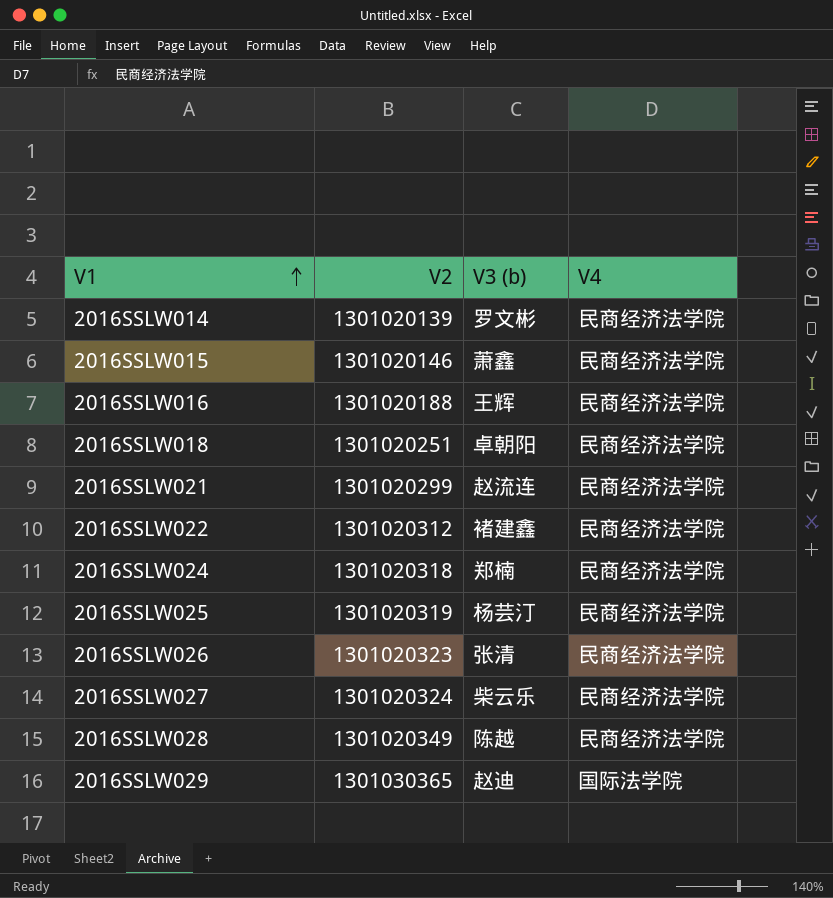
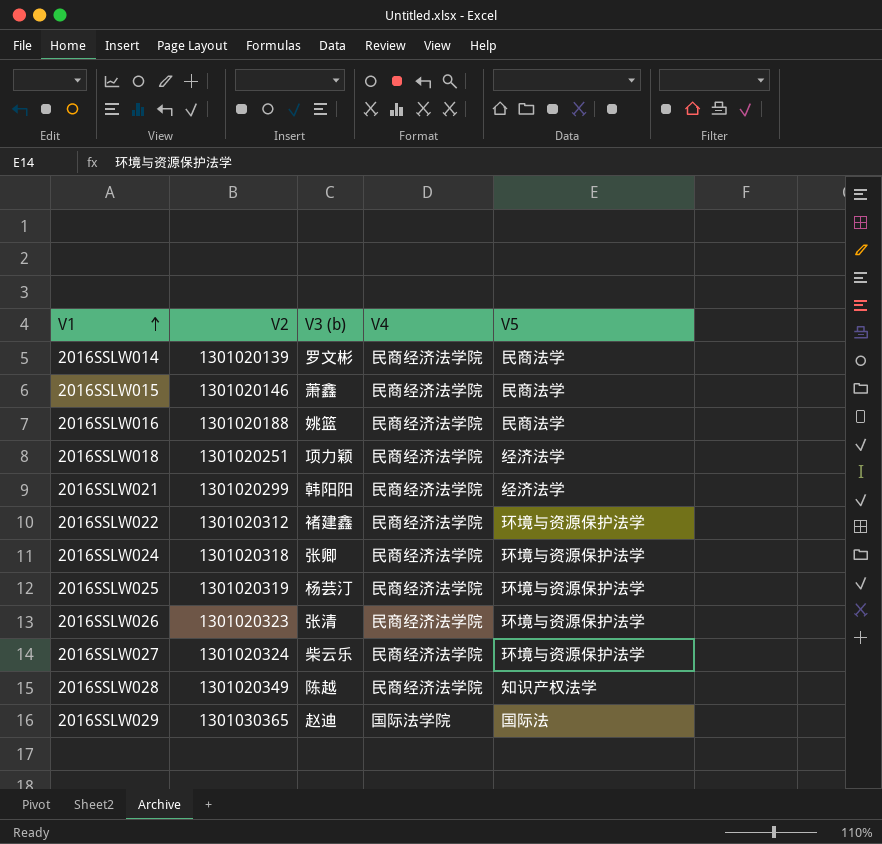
column V5 | position: none -> 5
2016SSLW016 | V3 (b): 王辉 -> 姚篮
2016SSLW018 | V3 (b): 卓朝阳 -> 项力颖
2016SSLW021 | V3 (b): 赵流连 -> 韩阳阳
2016SSLW024 | V3 (b): 郑楠 -> 张卿

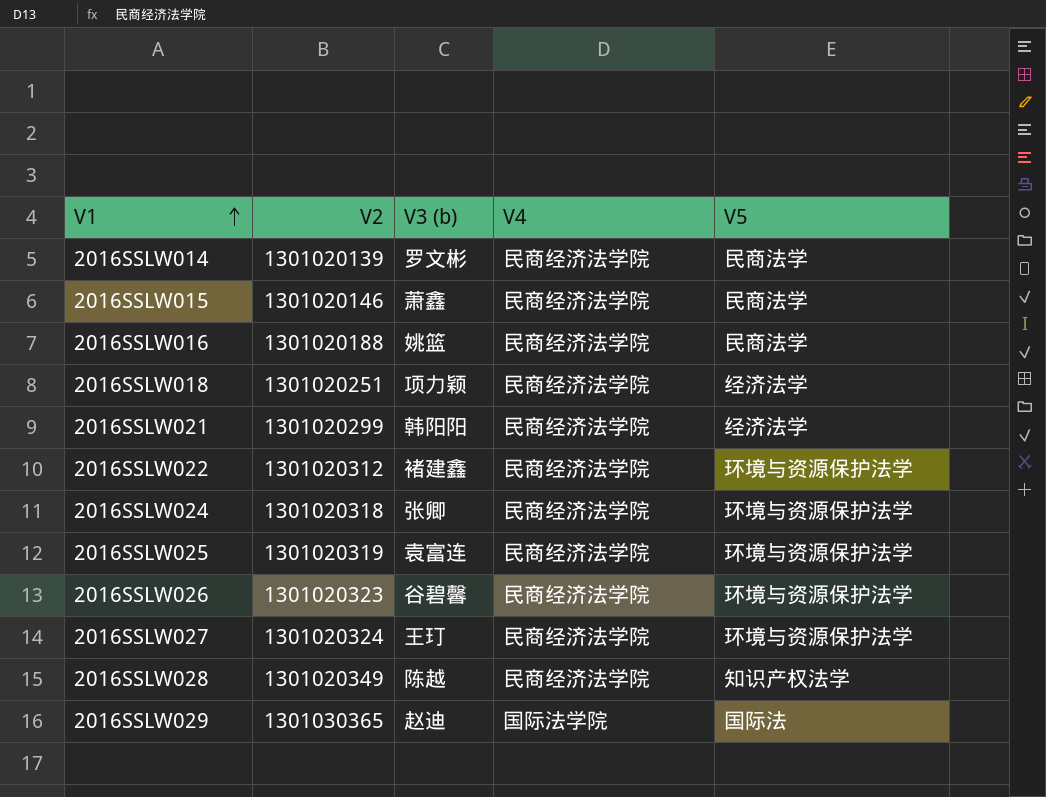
2016SSLW025 | V3 (b): 杨芸汀 -> 袁富连
2016SSLW026 | V3 (b): 张清 -> 谷碧馨
2016SSLW027 | V3 (b): 柴云乐 -> 王玎

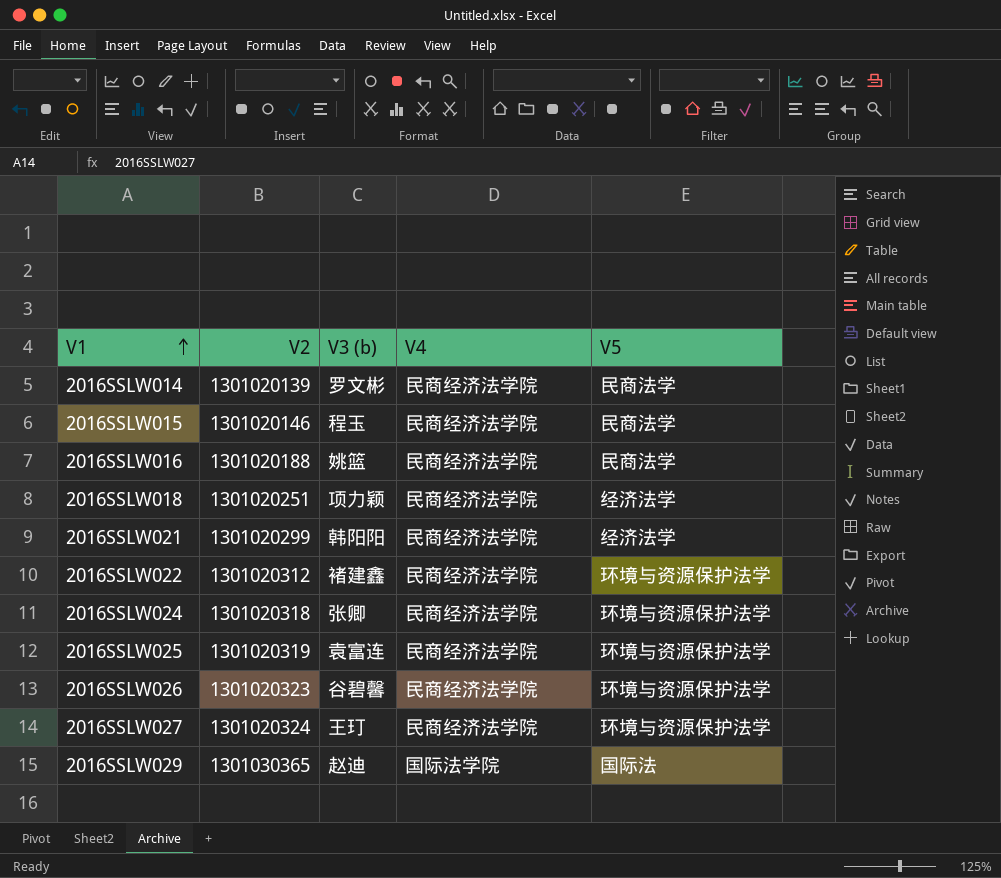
row 2016SSLW028: 1301020349 | 陈越 | 民商经济法学院 | 知识产权法学 -> none
2016SSLW015 | V3 (b): 萧鑫 -> 程玉

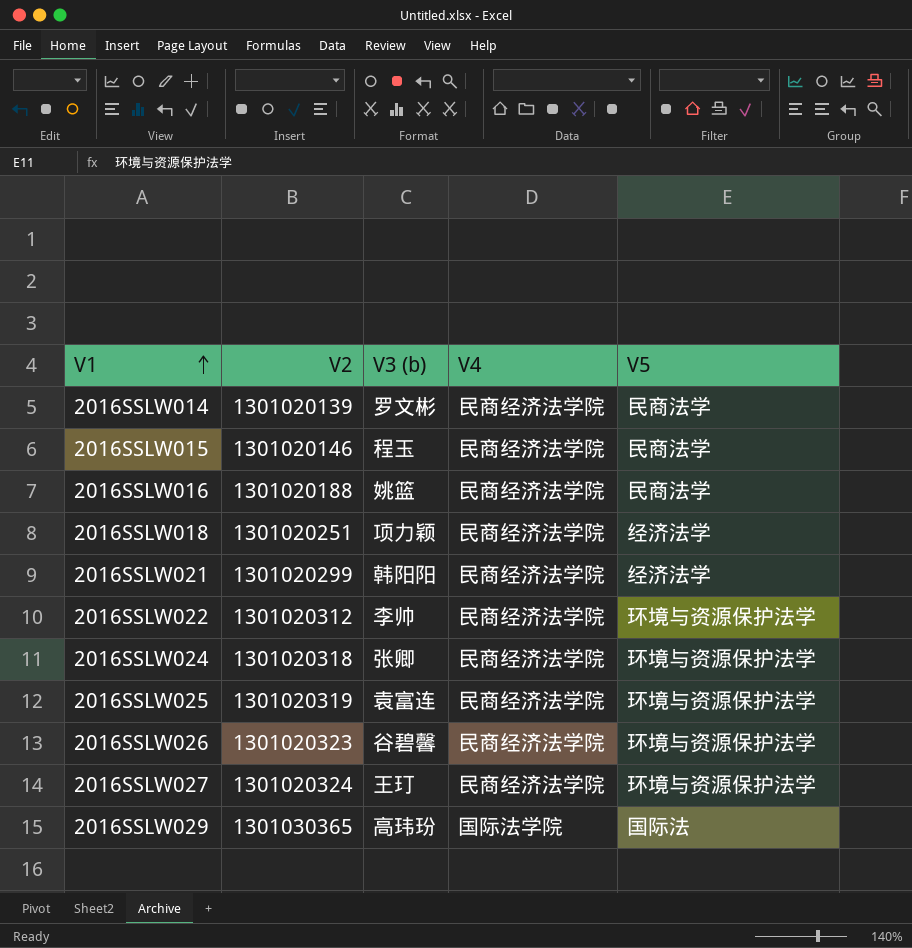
2016SSLW022 | V3 (b): 褚建鑫 -> 李帅
2016SSLW029 | V3 (b): 赵迪 -> 高玮玢

